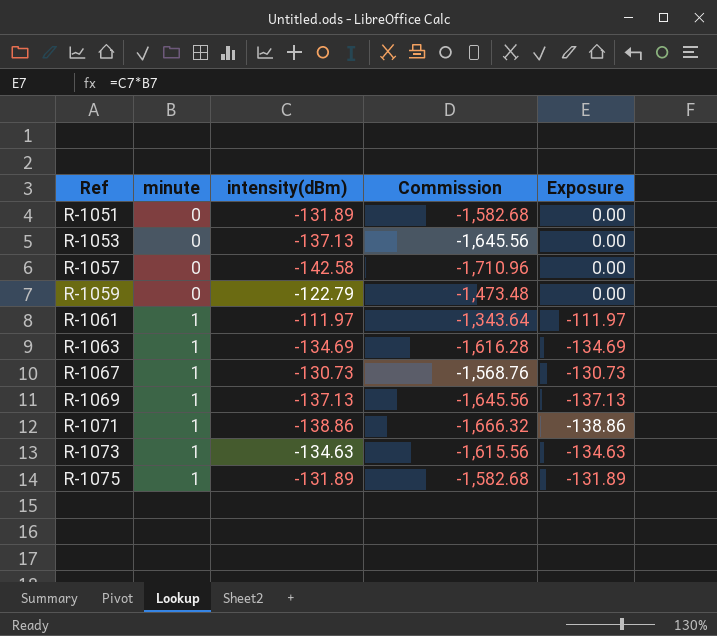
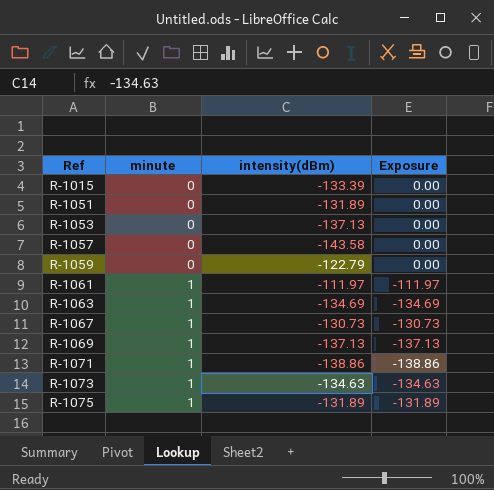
column Commission | formula: [intensity(dBm)] * 12 -> none
row R-1015: none -> 0 | -133.39 | 0.00
R-1057 | intensity(dBm): -142.58 -> -143.58

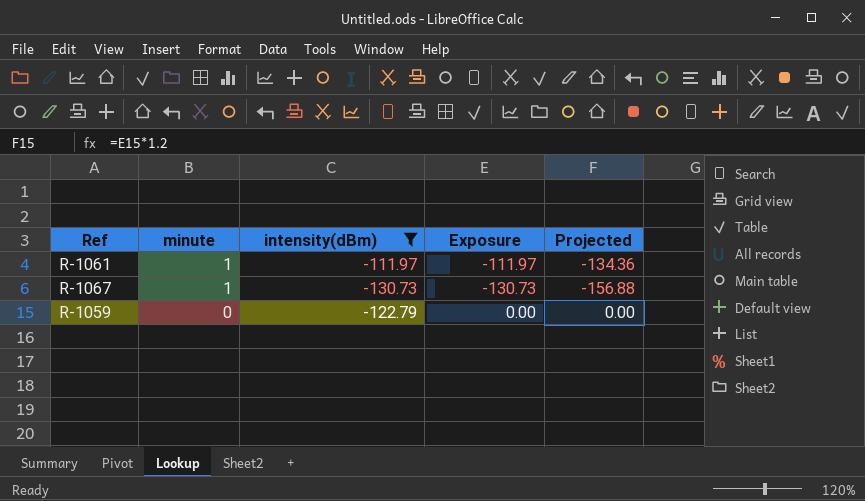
filter: none -> intensity(dBm) >= -130.73
row order: Ref ascending -> minute descending
column Projected | formula: none -> [Exposure] * 1.2

